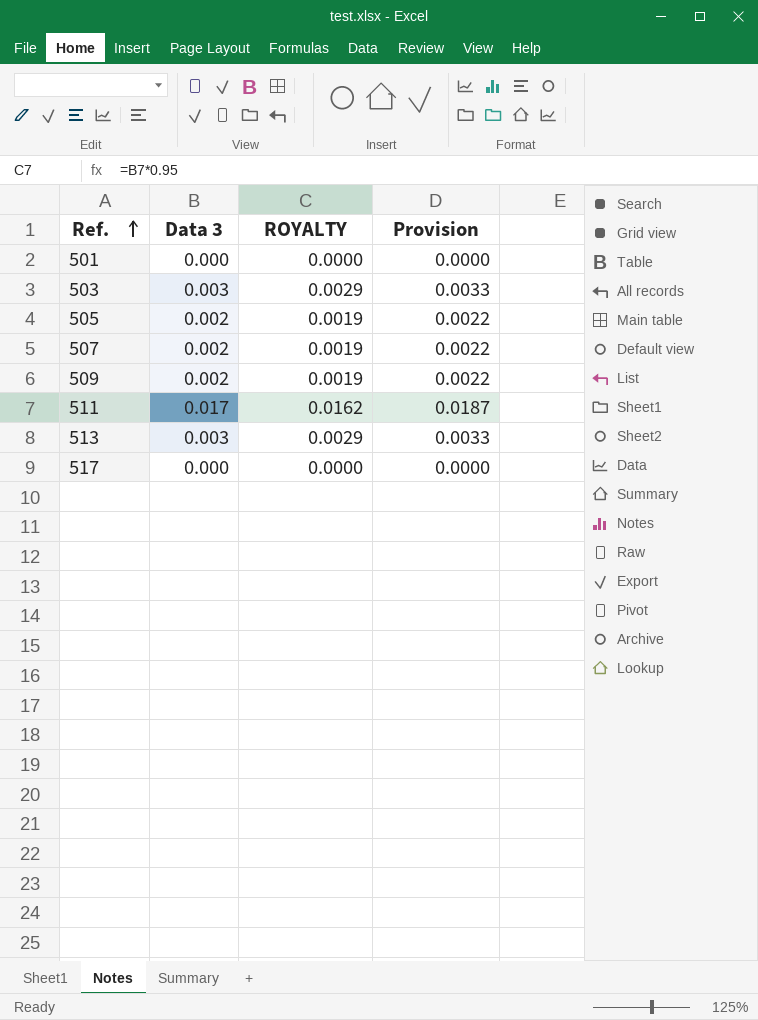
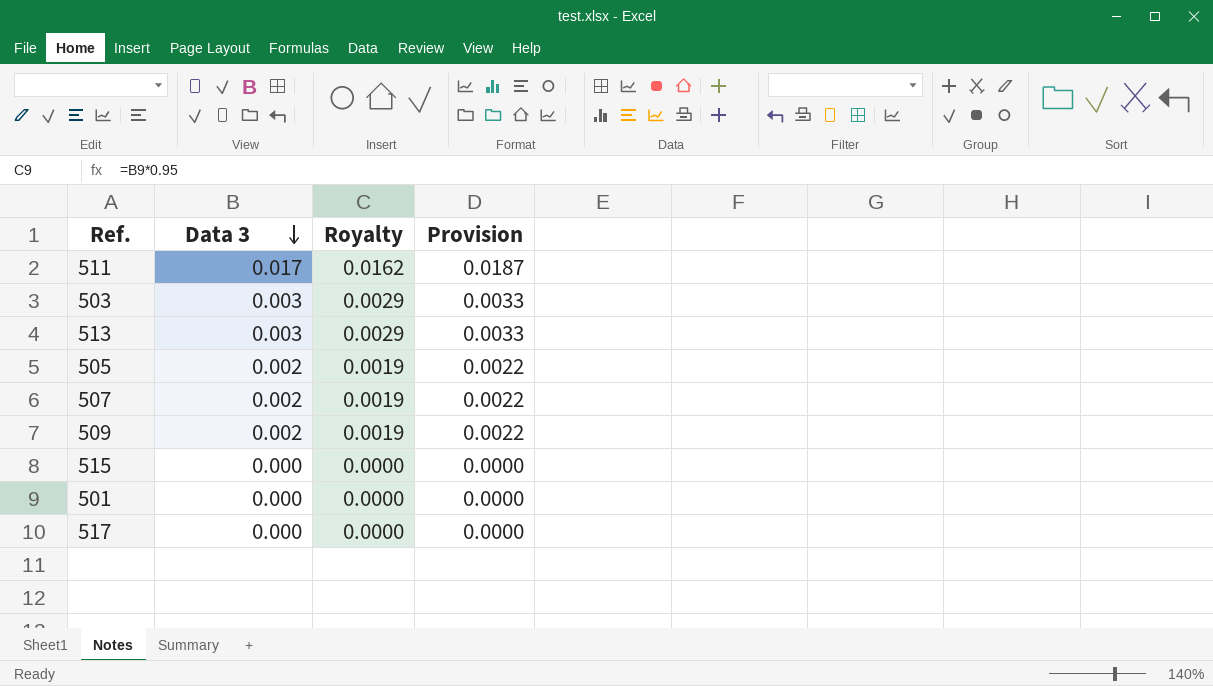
row order: Ref. ascending -> Data 3 descending
column name: ROYALTY -> Royalty
row 515: none -> 0.000 | 0.0000 | 0.0000

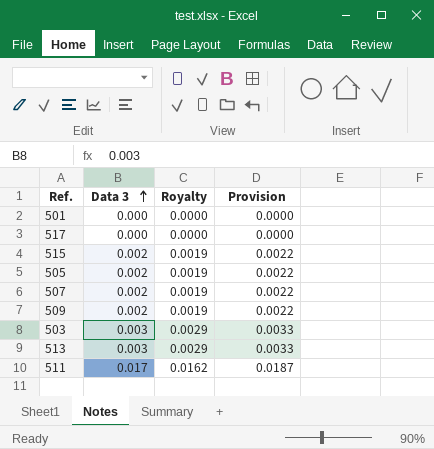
row order: Data 3 descending -> Data 3 ascending
515 | Data 3: 0.000 -> 0.002
515 | Royalty: 0.0000 -> 0.0019
515 | Provision: 0.0000 -> 0.0022

